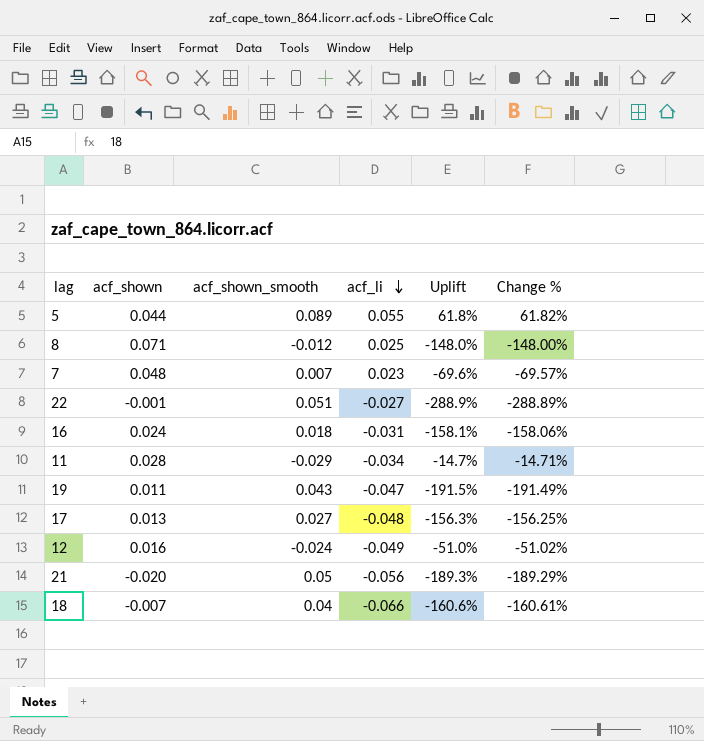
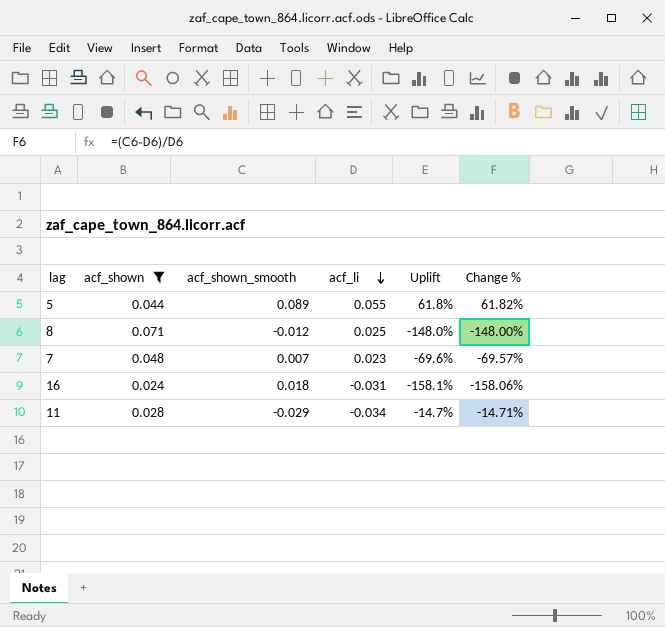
filter: none -> acf_shown >= 0.024

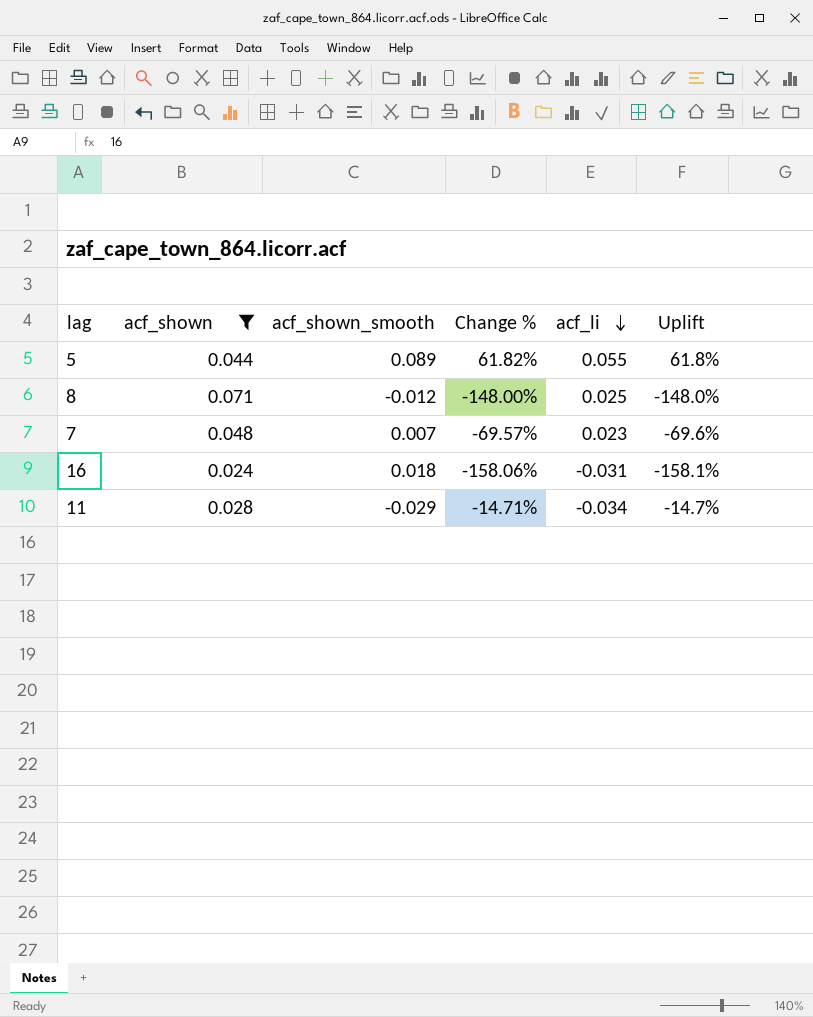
column Change % | position: 6 -> 4

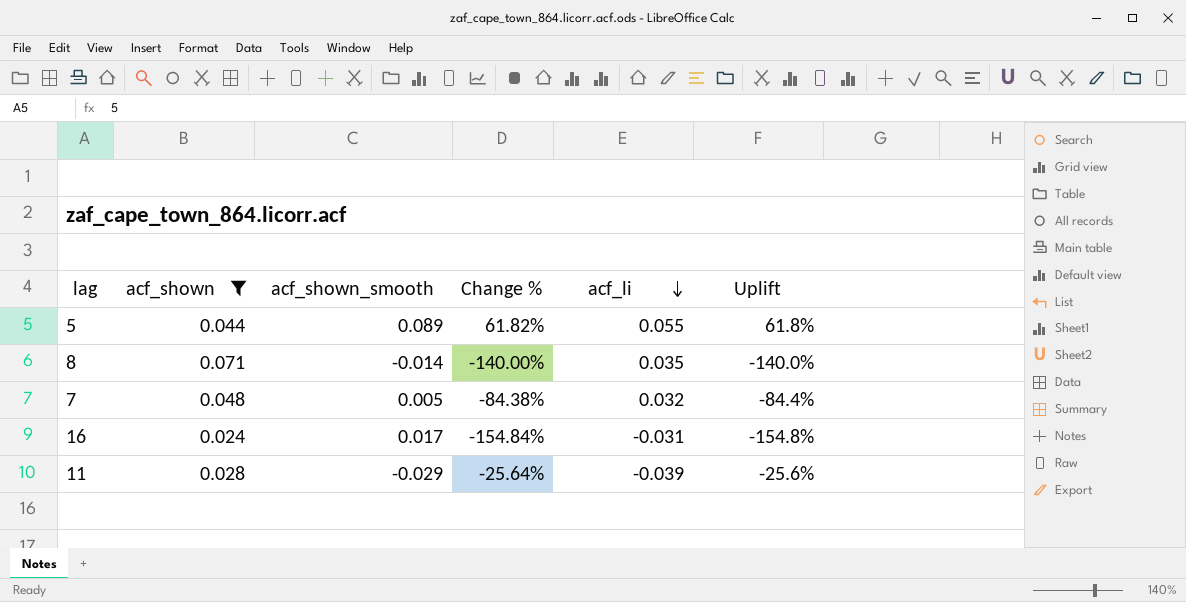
8 | acf_shown_smooth: -0.012 -> -0.014
8 | Change %: -148.00% -> -140.00%
8 | acf_li: 0.025 -> 0.035
8 | Uplift: -148.0% -> -140.0%
7 | acf_shown_smooth: 0.007 -> 0.005
7 | Change %: -69.57% -> -84.38%
7 | acf_li: 0.023 -> 0.032
7 | Uplift: -69.6% -> -84.4%
16 | acf_shown_smooth: 0.018 -> 0.017
16 | Change %: -158.06% -> -154.84%
16 | Uplift: -158.1% -> -154.8%
11 | Change %: -14.71% -> -25.64%
11 | acf_li: -0.034 -> -0.039
11 | Uplift: -14.7% -> -25.6%

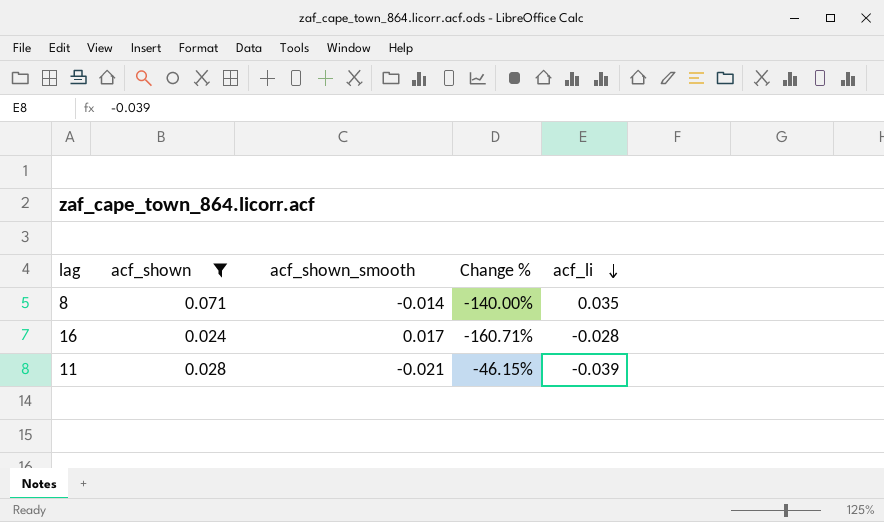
column Uplift | formula: ([acf_shown_smooth] - [acf_li]) / [acf_li] -> none
row 5: 0.044 | 0.089 | 61.82% | 0.055 | 61.8% -> none
row 7: 0.048 | 0.005 | -84.38% | 0.032 | -84.4% -> none
16 | Change %: -154.84% -> -160.71%
16 | acf_li: -0.031 -> -0.028
11 | acf_shown_smooth: -0.029 -> -0.021
11 | Change %: -25.64% -> -46.15%

